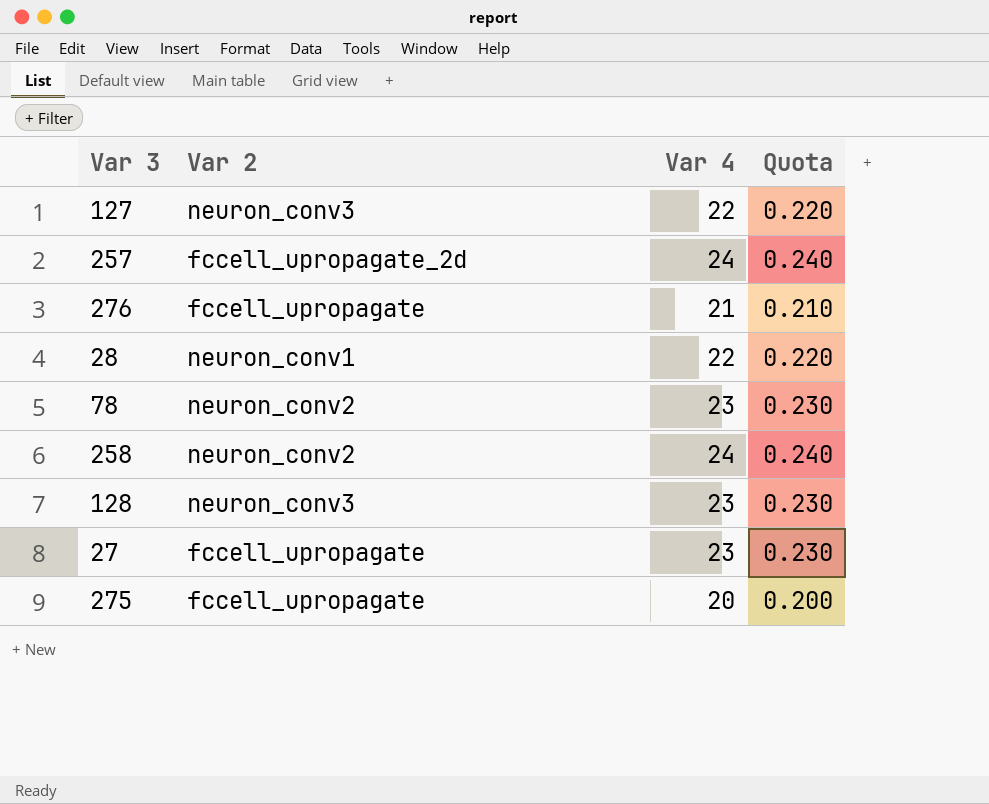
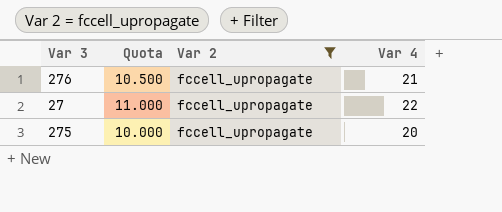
filter: none -> Var 2 = fccell_upropagate
column Quota | formula: [Var 4] * 0.01 -> [Var 4] * 0.5
column Quota | position: 4 -> 2
27 | Var 4: 23 -> 22

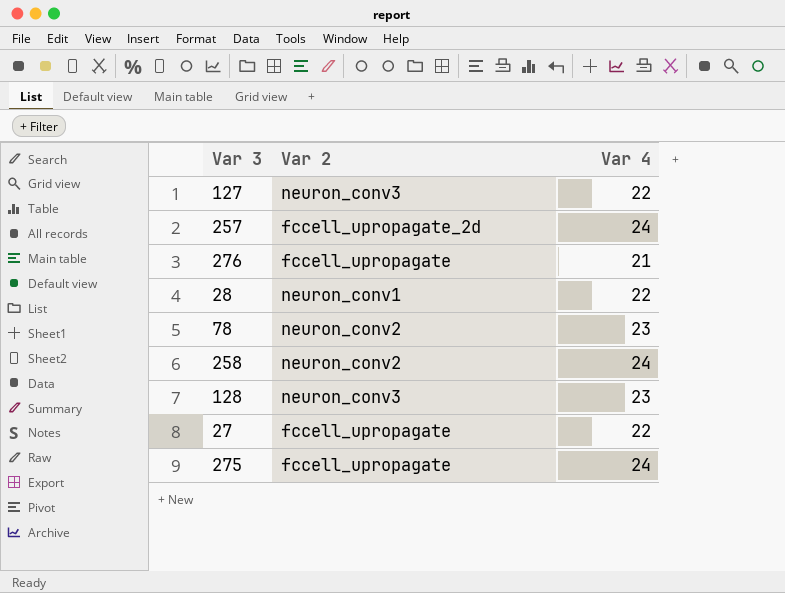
filter: Var 2 = fccell_upropagate -> none
column Quota | formula: [Var 4] * 0.5 -> none
275 | Var 4: 20 -> 24

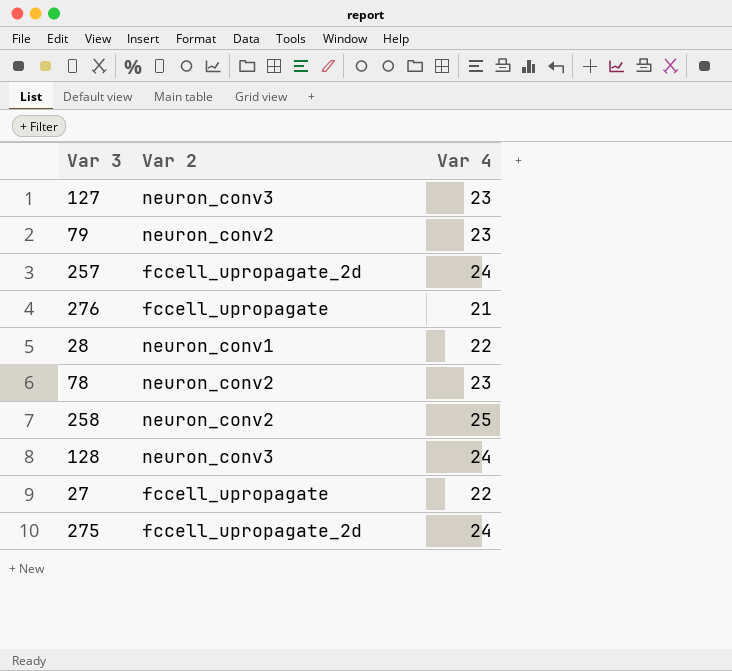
127 | Var 4: 22 -> 23
row 79: none -> neuron_conv2 | 23
258 | Var 4: 24 -> 25
128 | Var 4: 23 -> 24
275 | Var 2: fccell_upropagate -> fccell_upropagate_2d

